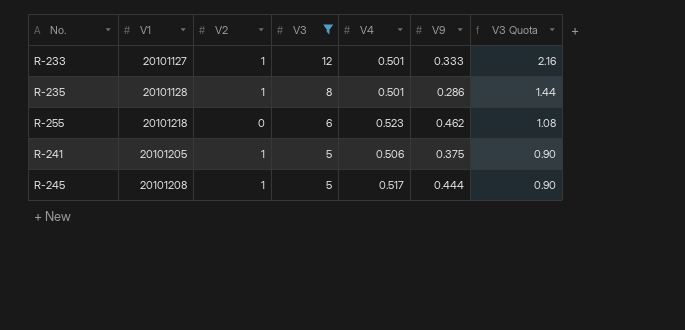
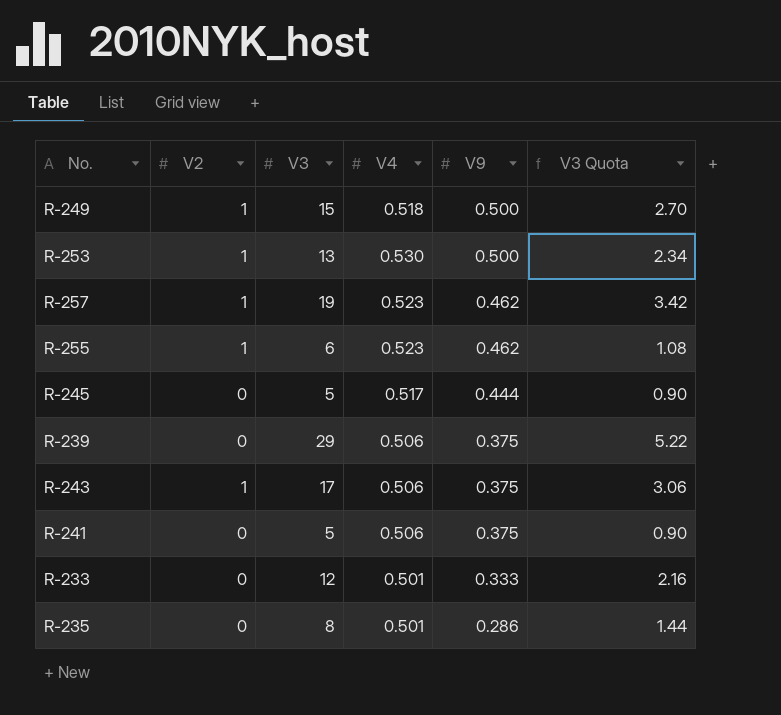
filter: V3 <= 12 -> none
row order: V3 descending -> V9 descending
column V1 | position: 2 -> none
R-255 | V2: 0 -> 1
R-245 | V2: 1 -> 0
R-241 | V2: 1 -> 0
R-233 | V2: 1 -> 0
R-235 | V2: 1 -> 0

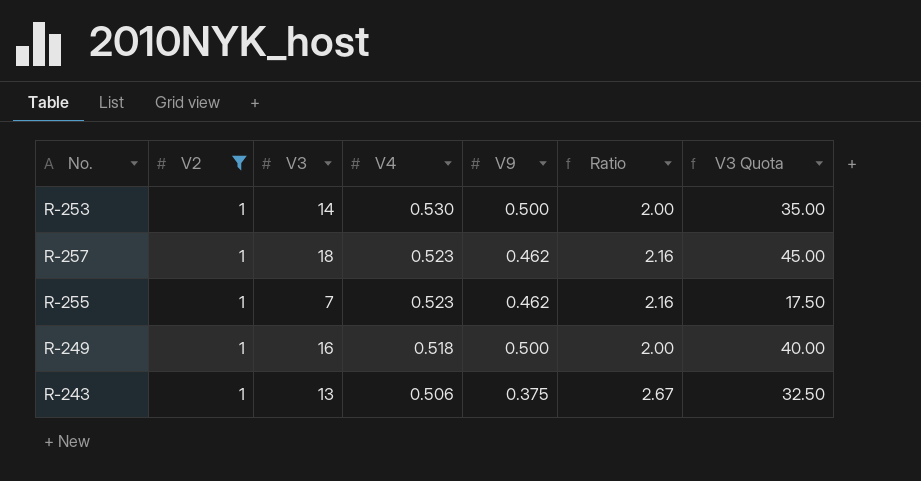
filter: none -> V2 = 1
row order: V9 descending -> V4 descending
column Ratio | formula: none -> [V2] / [V9]
column V3 Quota | formula: [V3] * 0.18 -> [V3] * 2.5
R-253 | V3: 13 -> 14
R-257 | V3: 19 -> 18
R-255 | V3: 6 -> 7
R-249 | V3: 15 -> 16
R-243 | V3: 17 -> 13

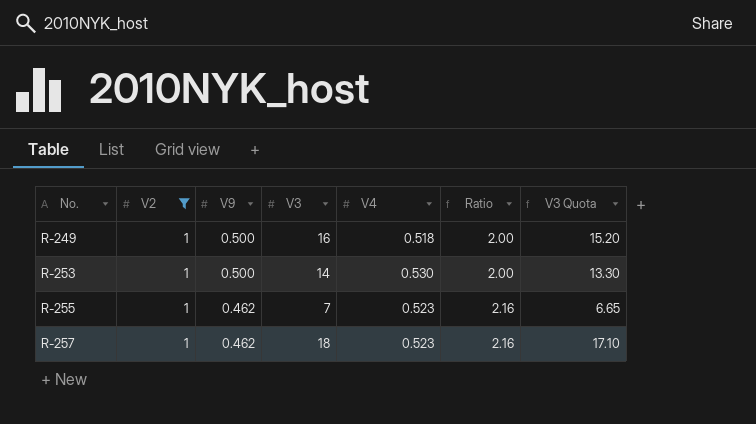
row order: V4 descending -> No. ascending
column V9 | position: 5 -> 3
column V3 Quota | formula: [V3] * 2.5 -> [V3] * 0.95
row R-243: 1 | 13 | 0.506 | 0.375 | 2.67 | 32.50 -> none

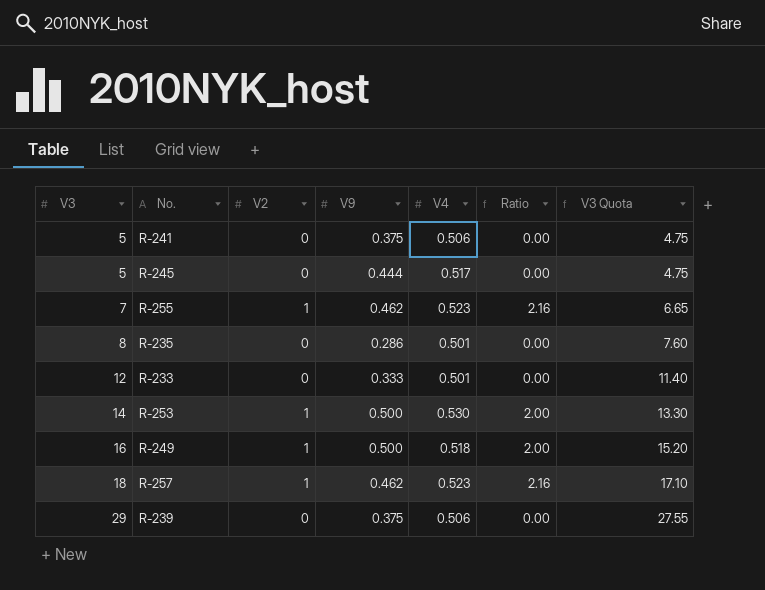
filter: V2 = 1 -> none
row order: No. ascending -> V3 ascending
column V3 | position: 4 -> 1

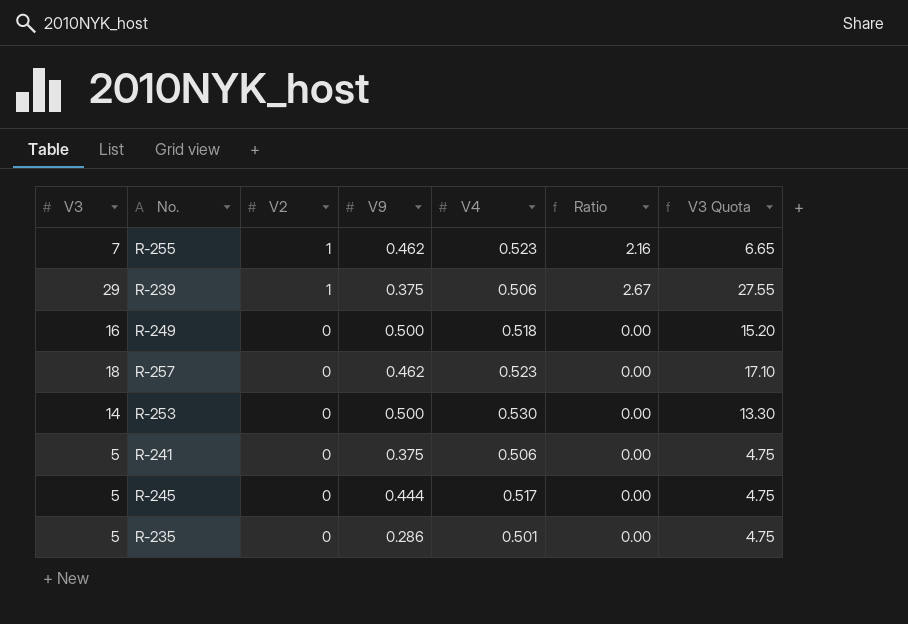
row order: V3 ascending -> V2 descending
row R-233: 12 | 0 | 0.333 | 0.501 | 0.00 | 11.40 -> none
R-239 | V2: 0 -> 1
R-239 | Ratio: 0.00 -> 2.67
R-249 | V2: 1 -> 0
R-249 | Ratio: 2.00 -> 0.00
R-257 | V2: 1 -> 0
R-257 | Ratio: 2.16 -> 0.00
R-253 | V2: 1 -> 0
R-253 | Ratio: 2.00 -> 0.00
R-235 | V3: 8 -> 5
R-235 | V3 Quota: 7.60 -> 4.75

